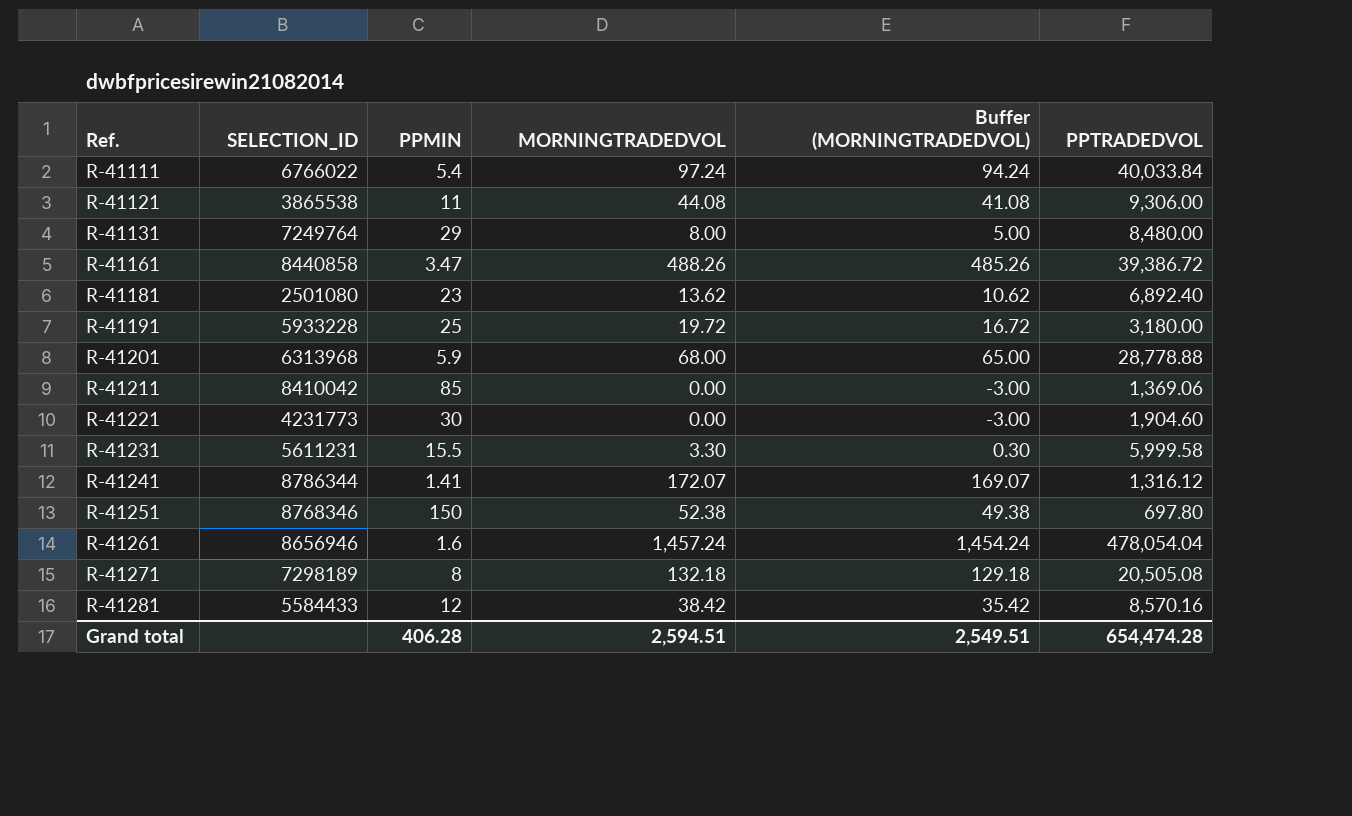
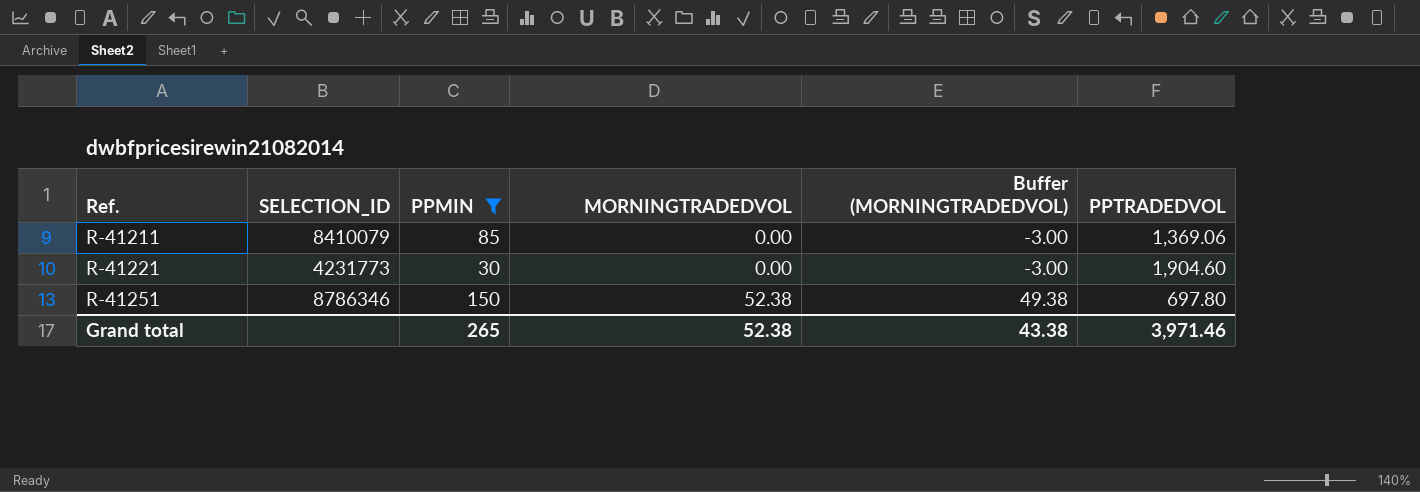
filter: none -> PPMIN >= 30
R-41211 | SELECTION_ID: 8410042 -> 8410079
R-41251 | SELECTION_ID: 8768346 -> 8786346
Grand total | PPMIN: 406.28 -> 265
Grand total | MORNINGTRADEDVOL: 2,594.51 -> 52.38
Grand total | Buffer (MORNINGTRADEDVOL): 2,549.51 -> 43.38
Grand total | PPTRADEDVOL: 654,474.28 -> 3,971.46

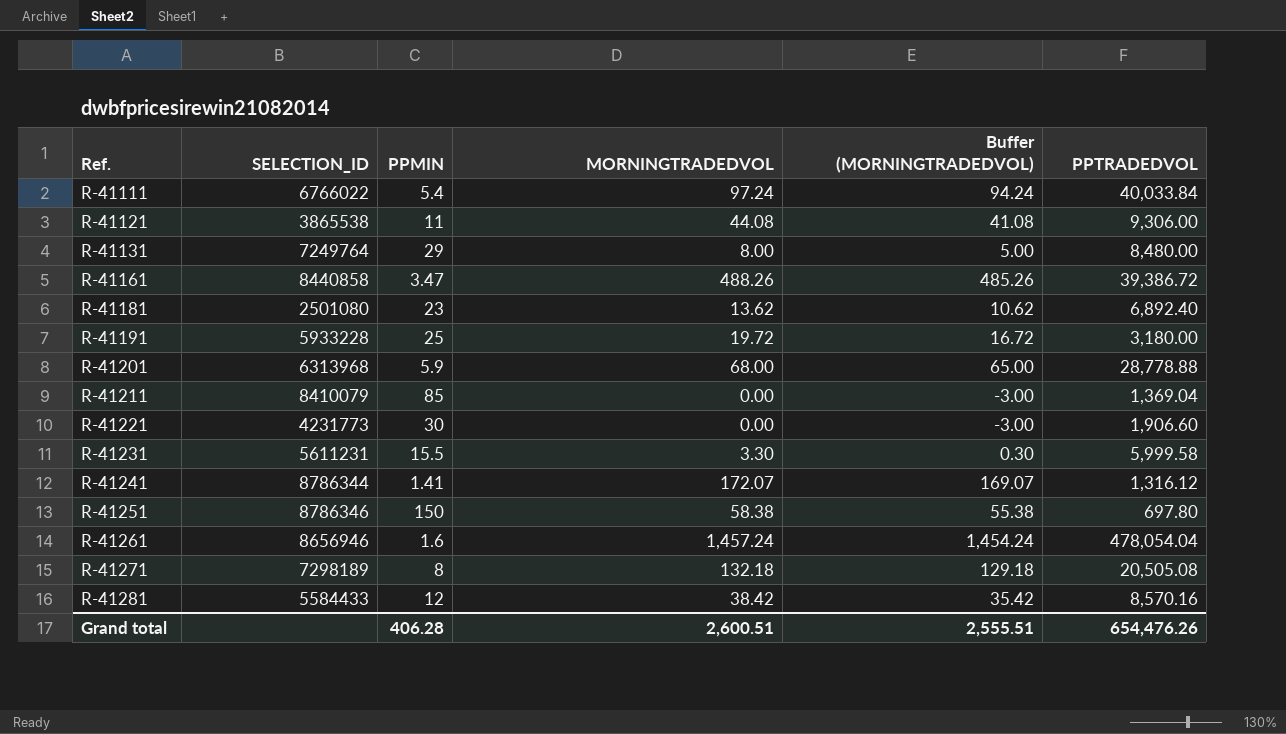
filter: PPMIN >= 30 -> none
R-41211 | PPTRADEDVOL: 1,369.06 -> 1,369.04
R-41221 | PPTRADEDVOL: 1,904.60 -> 1,906.60
R-41251 | MORNINGTRADEDVOL: 52.38 -> 58.38
R-41251 | Buffer (MORNINGTRADEDVOL): 49.38 -> 55.38
Grand total | PPMIN: 265 -> 406.28
Grand total | MORNINGTRADEDVOL: 52.38 -> 2,600.51
Grand total | Buffer (MORNINGTRADEDVOL): 43.38 -> 2,555.51
Grand total | PPTRADEDVOL: 3,971.46 -> 654,476.26

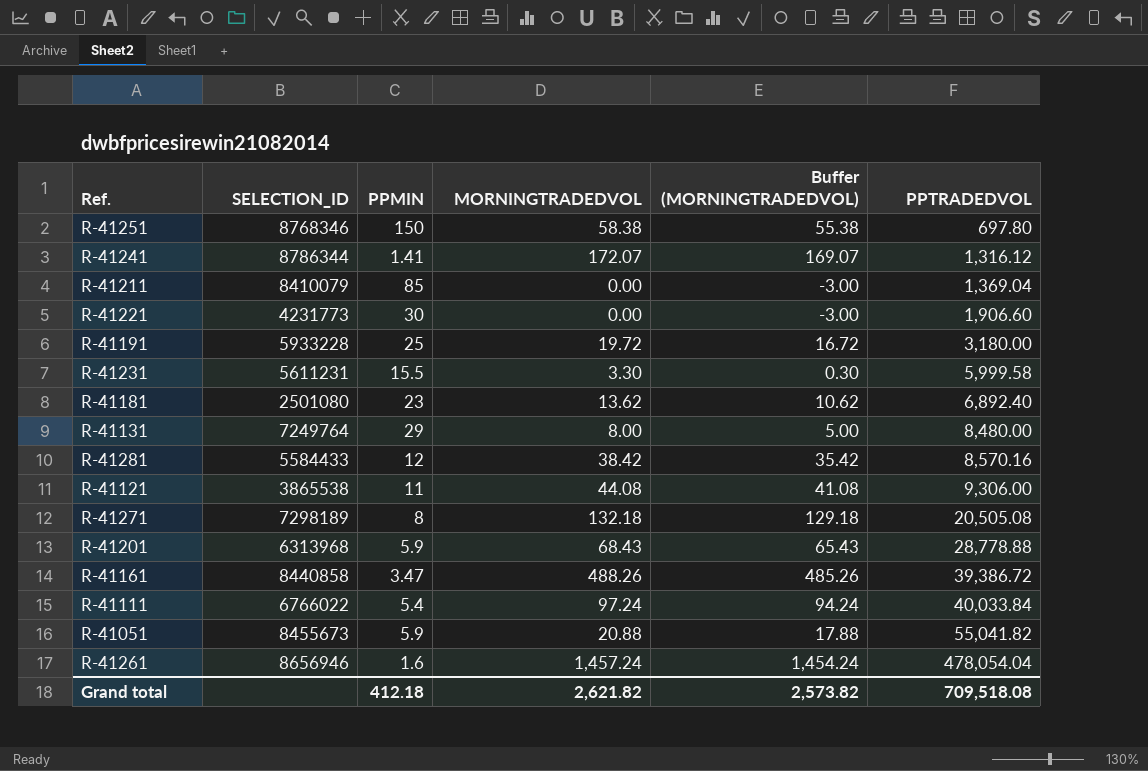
row order: Ref. ascending -> PPTRADEDVOL ascending
R-41251 | SELECTION_ID: 8786346 -> 8768346
R-41201 | MORNINGTRADEDVOL: 68.00 -> 68.43
R-41201 | Buffer (MORNINGTRADEDVOL): 65.00 -> 65.43
row R-41051: none -> 8455673 | 5.9 | 20.88 | 17.88 | 55,041.82
Grand total | PPMIN: 406.28 -> 412.18
Grand total | MORNINGTRADEDVOL: 2,600.51 -> 2,621.82
Grand total | Buffer (MORNINGTRADEDVOL): 2,555.51 -> 2,573.82
Grand total | PPTRADEDVOL: 654,476.26 -> 709,518.08

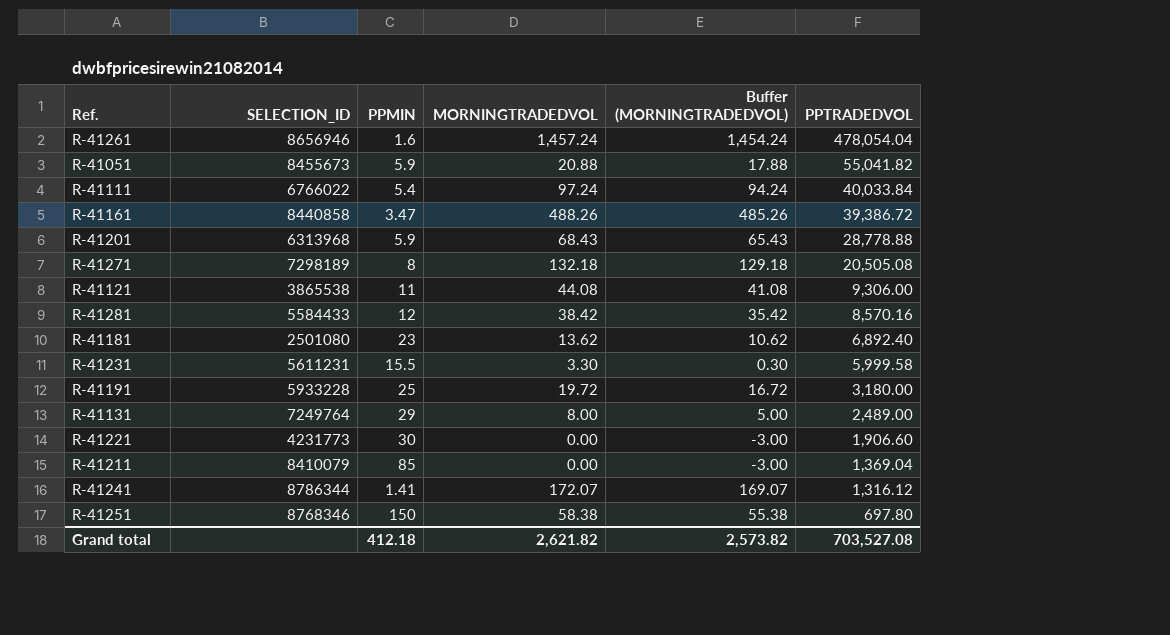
row order: PPTRADEDVOL ascending -> PPTRADEDVOL descending
R-41131 | PPTRADEDVOL: 8,480.00 -> 2,489.00
Grand total | PPTRADEDVOL: 709,518.08 -> 703,527.08

